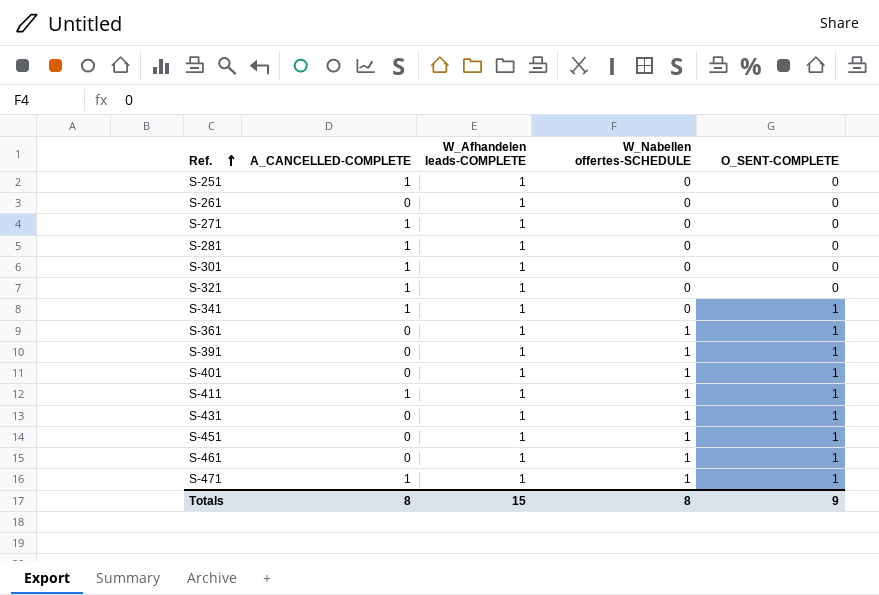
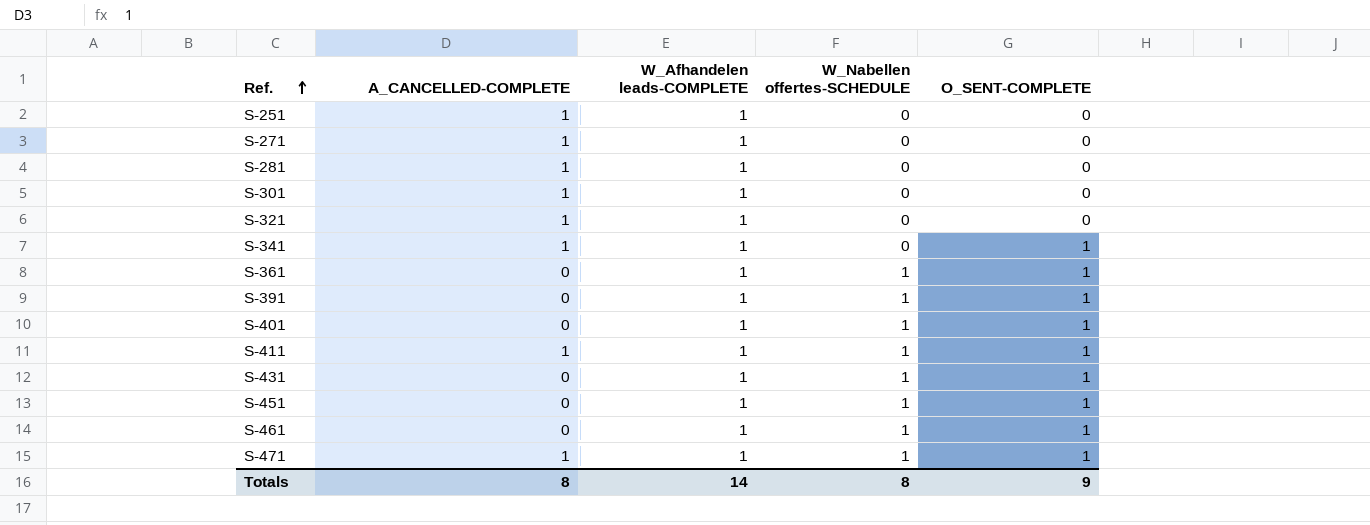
row S-261: 0 | 1 | 0 | 0 -> none
Totals | W_Afhandelen leads-COMPLETE: 15 -> 14

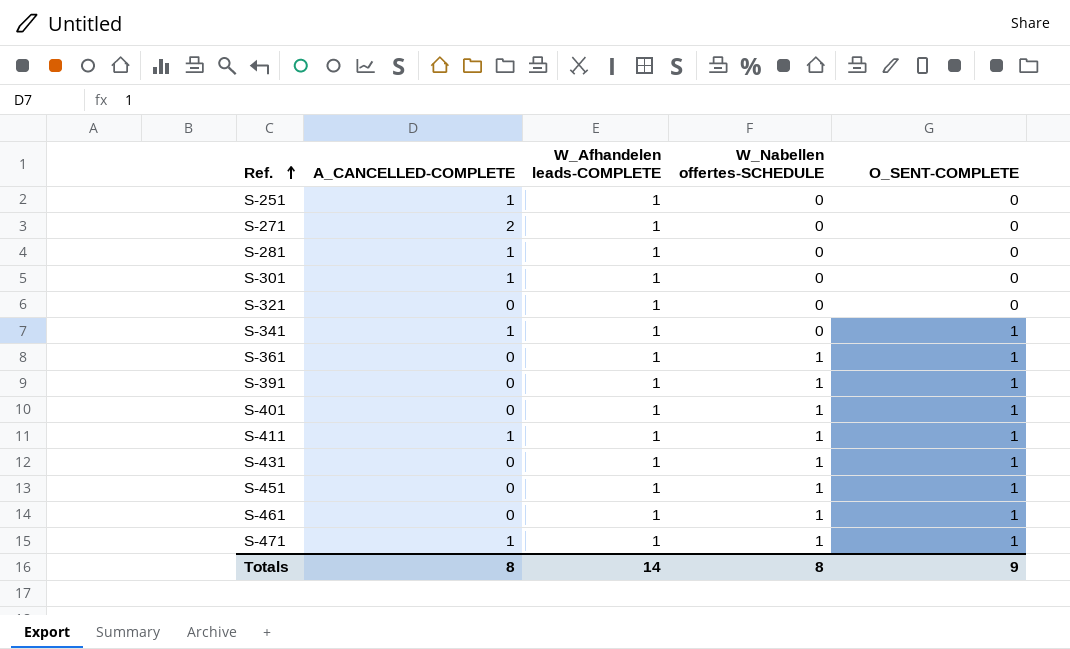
S-271 | A_CANCELLED-COMPLETE: 1 -> 2
S-321 | A_CANCELLED-COMPLETE: 1 -> 0

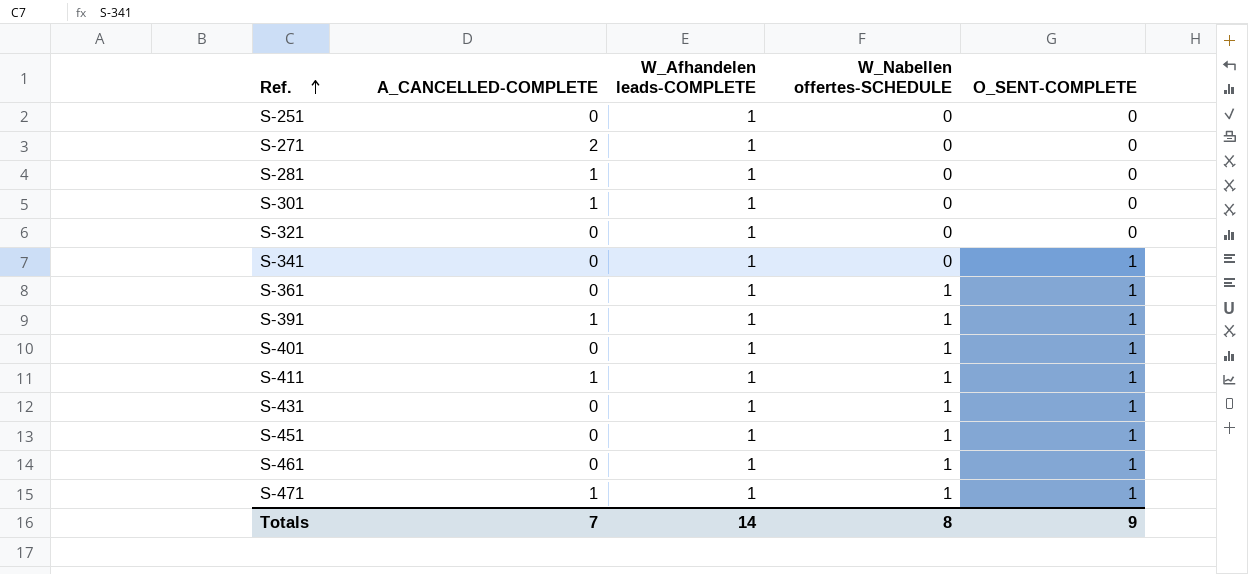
S-251 | A_CANCELLED-COMPLETE: 1 -> 0
S-341 | A_CANCELLED-COMPLETE: 1 -> 0
S-391 | A_CANCELLED-COMPLETE: 0 -> 1
Totals | A_CANCELLED-COMPLETE: 8 -> 7

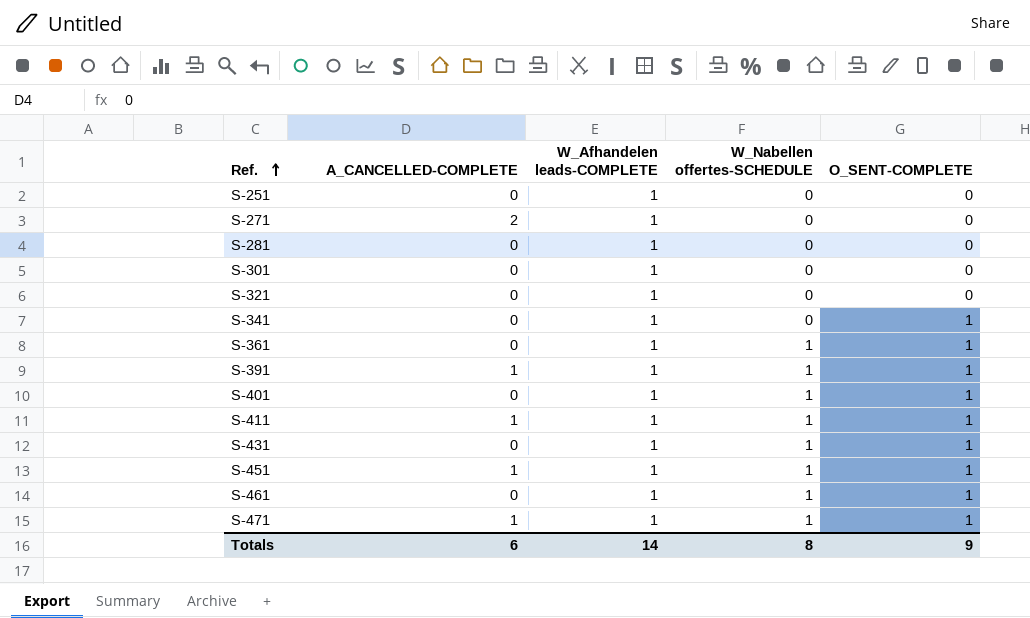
S-281 | A_CANCELLED-COMPLETE: 1 -> 0
S-301 | A_CANCELLED-COMPLETE: 1 -> 0
S-451 | A_CANCELLED-COMPLETE: 0 -> 1
Totals | A_CANCELLED-COMPLETE: 7 -> 6

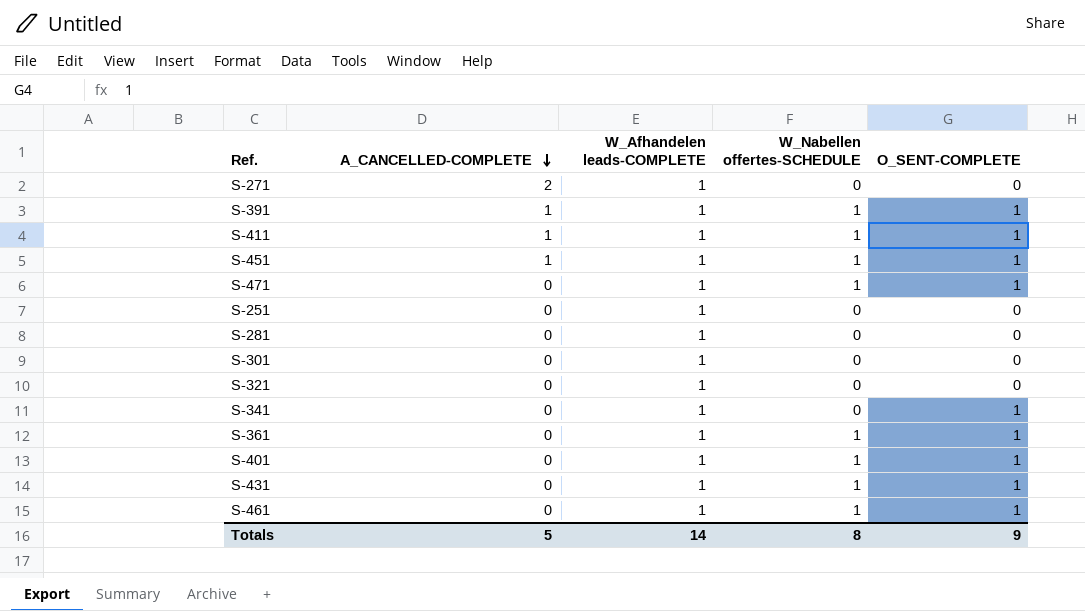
row order: Ref. ascending -> A_CANCELLED-COMPLETE descending
S-471 | A_CANCELLED-COMPLETE: 1 -> 0
Totals | A_CANCELLED-COMPLETE: 6 -> 5

